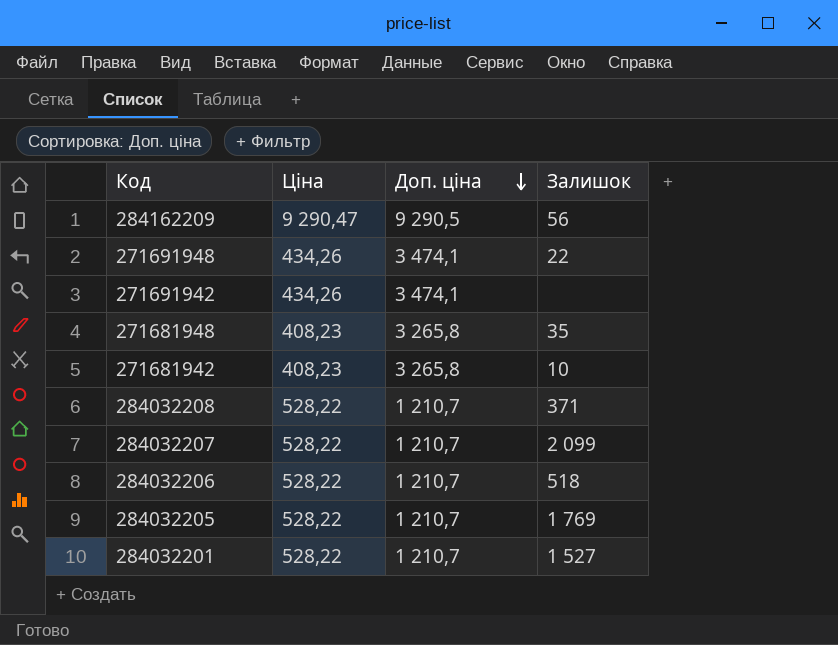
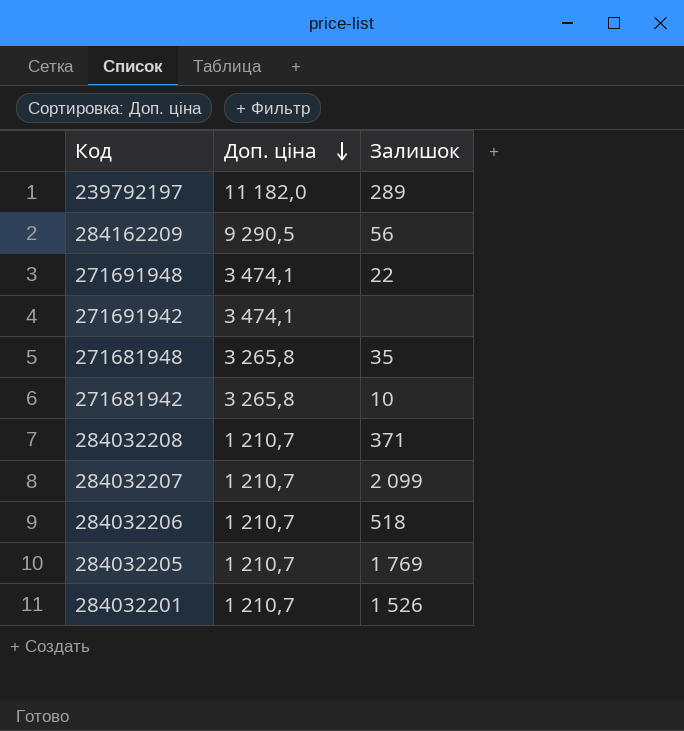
column Ціна | position: 2 -> none
row 239792197: none -> 11 182,0 | 289
284032201 | Залишок: 1 527 -> 1 526

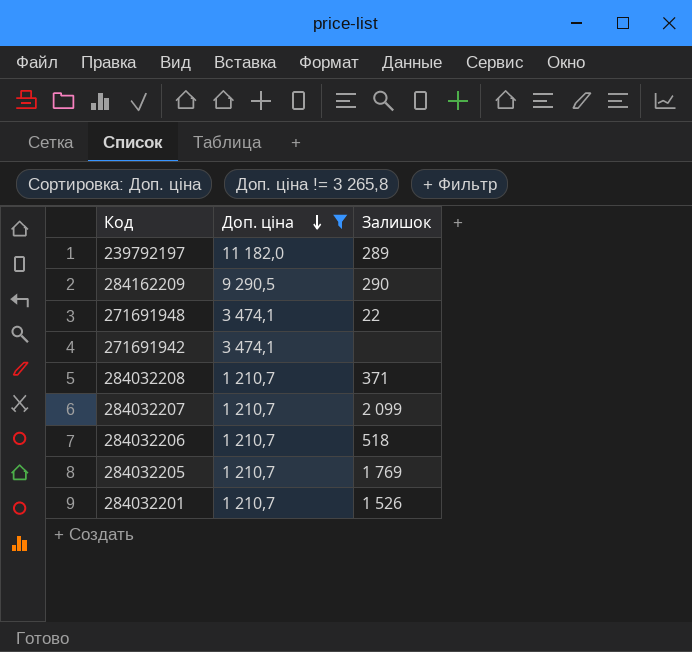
filter: none -> Доп. ціна != 3 265,8
284162209 | Залишок: 56 -> 290

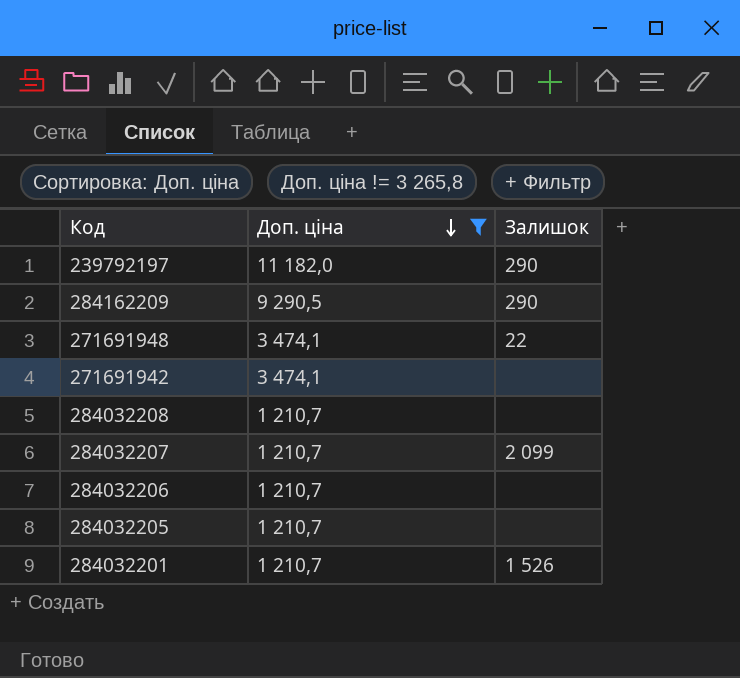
239792197 | Залишок: 289 -> 290
284032208 | Залишок: 371 -> none
284032206 | Залишок: 518 -> none
284032205 | Залишок: 1 769 -> none

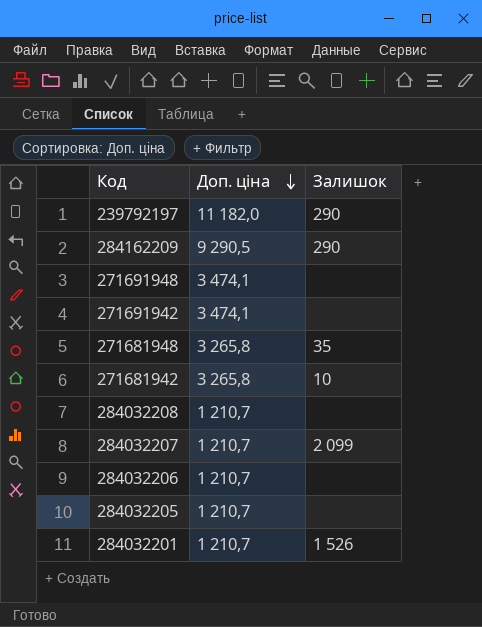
filter: Доп. ціна != 3 265,8 -> none
271691948 | Залишок: 22 -> none

